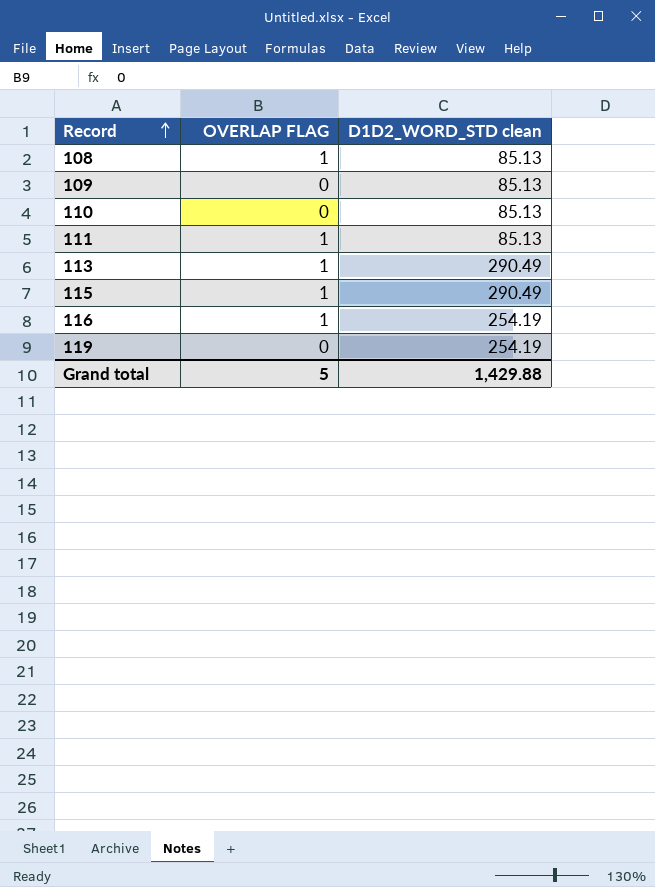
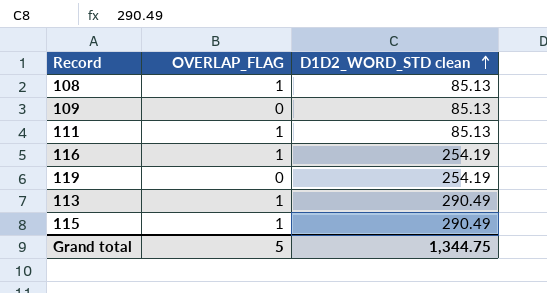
row order: Record ascending -> D1D2_WORD_STD clean ascending
column name: OVERLAP FLAG -> OVERLAP_FLAG
row 110: 0 | 85.13 -> none
Grand total | D1D2_WORD_STD clean: 1,429.88 -> 1,344.75

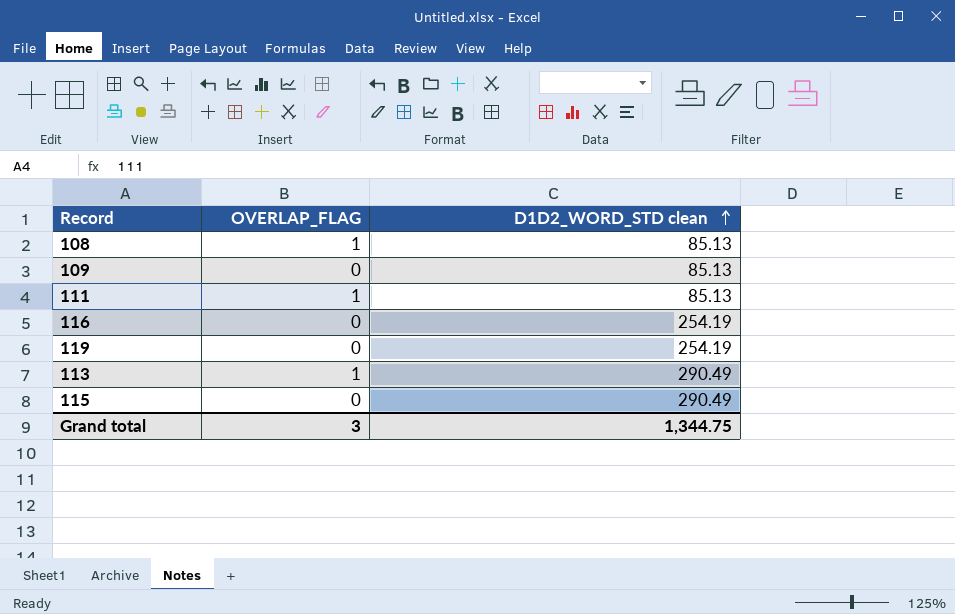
116 | OVERLAP_FLAG: 1 -> 0
115 | OVERLAP_FLAG: 1 -> 0
Grand total | OVERLAP_FLAG: 5 -> 3

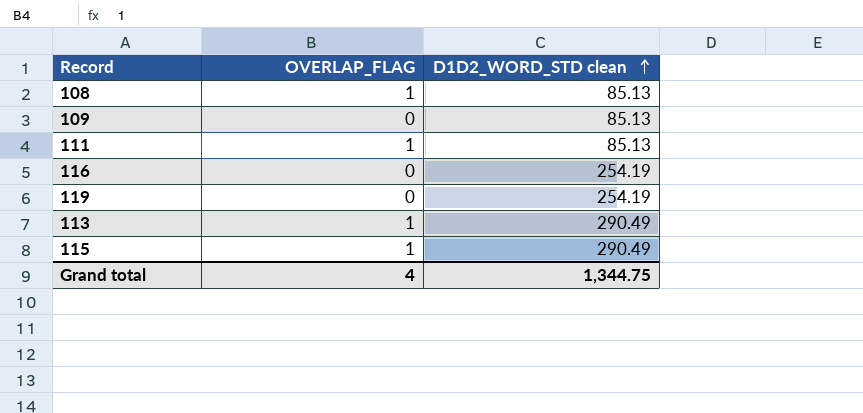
115 | OVERLAP_FLAG: 0 -> 1
Grand total | OVERLAP_FLAG: 3 -> 4

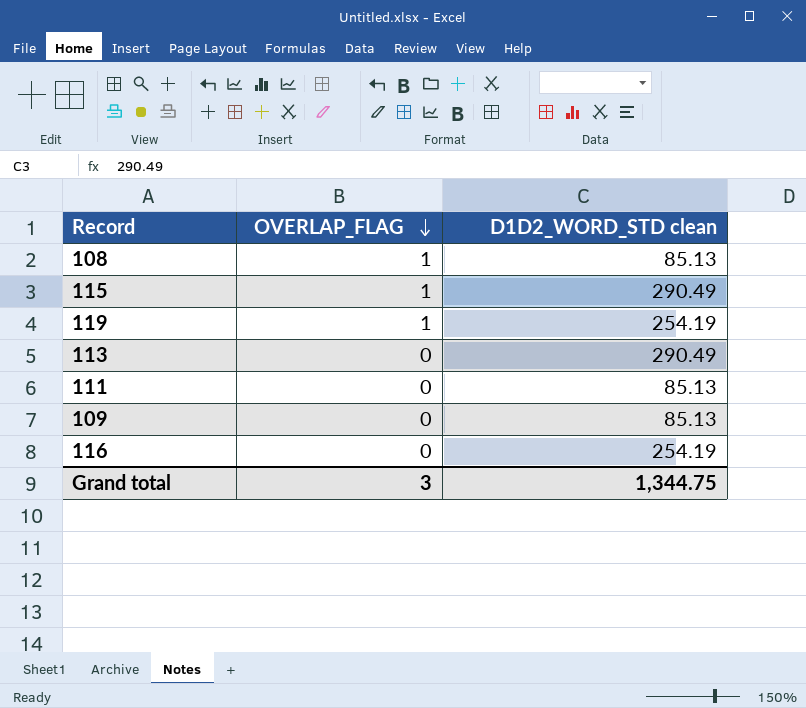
row order: D1D2_WORD_STD clean ascending -> OVERLAP_FLAG descending
119 | OVERLAP_FLAG: 0 -> 1
113 | OVERLAP_FLAG: 1 -> 0
111 | OVERLAP_FLAG: 1 -> 0
Grand total | OVERLAP_FLAG: 4 -> 3

